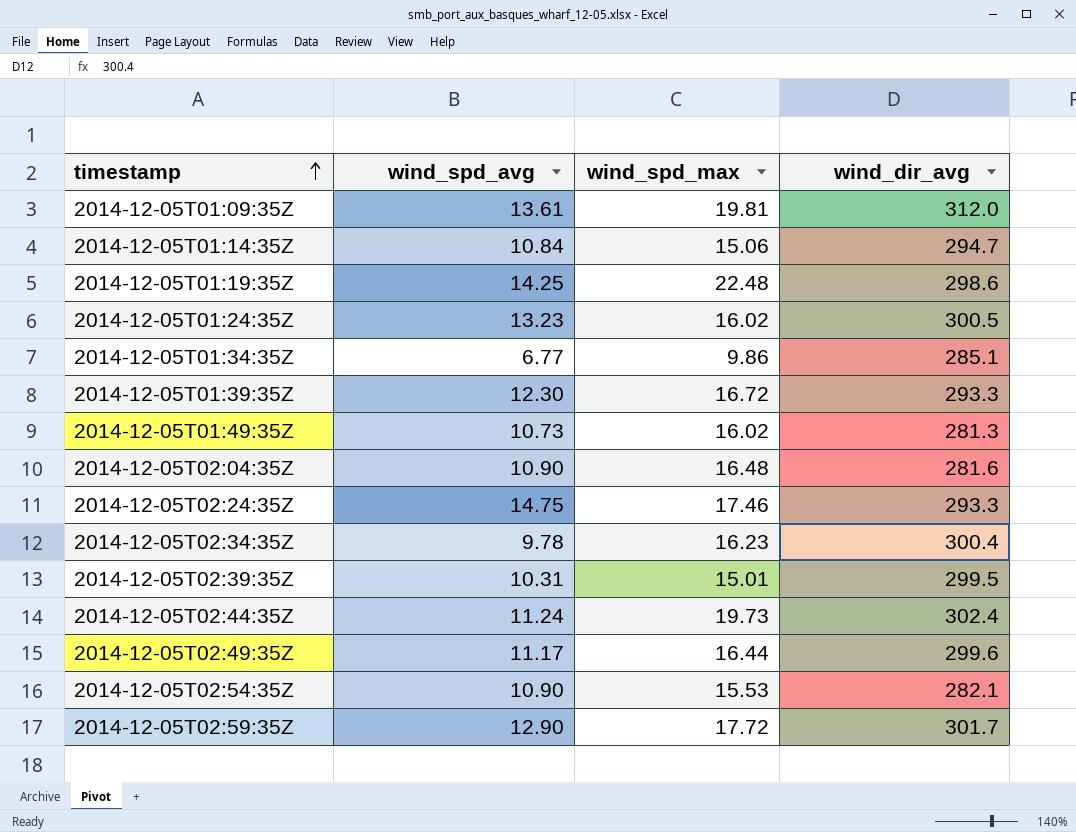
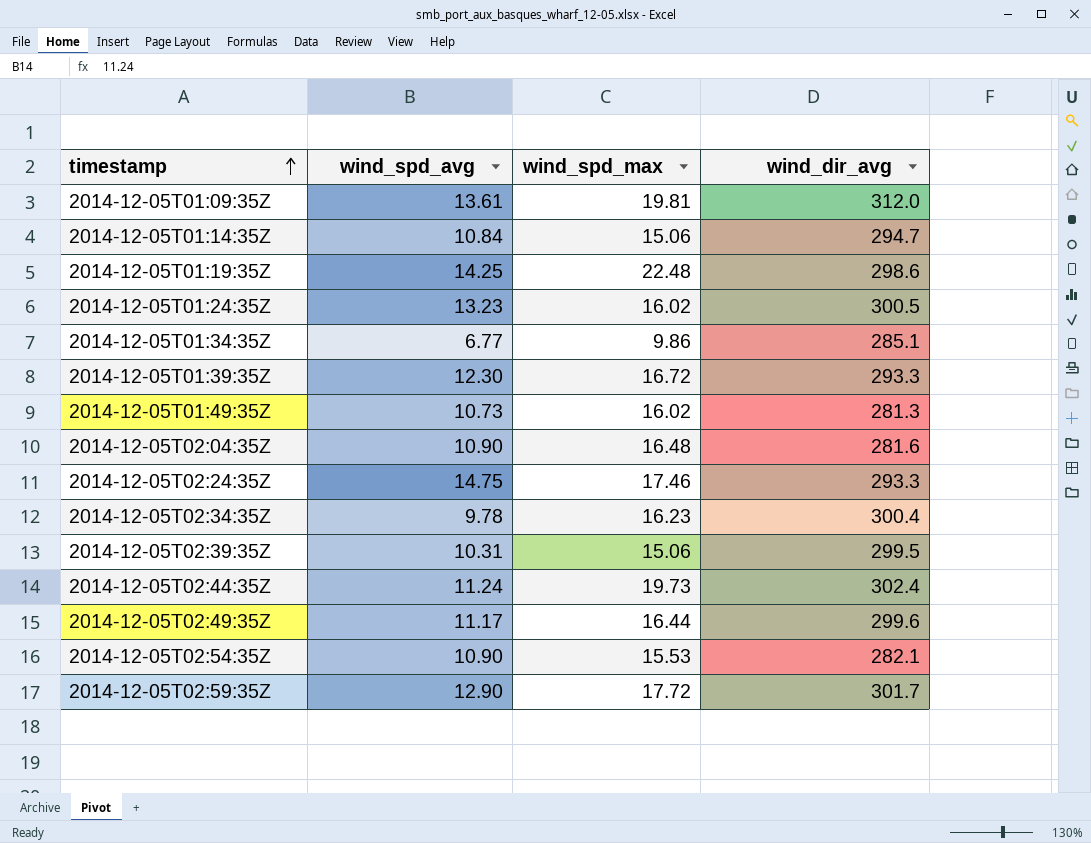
2014-12-05T02:39:35Z | wind_spd_max: 15.01 -> 15.06

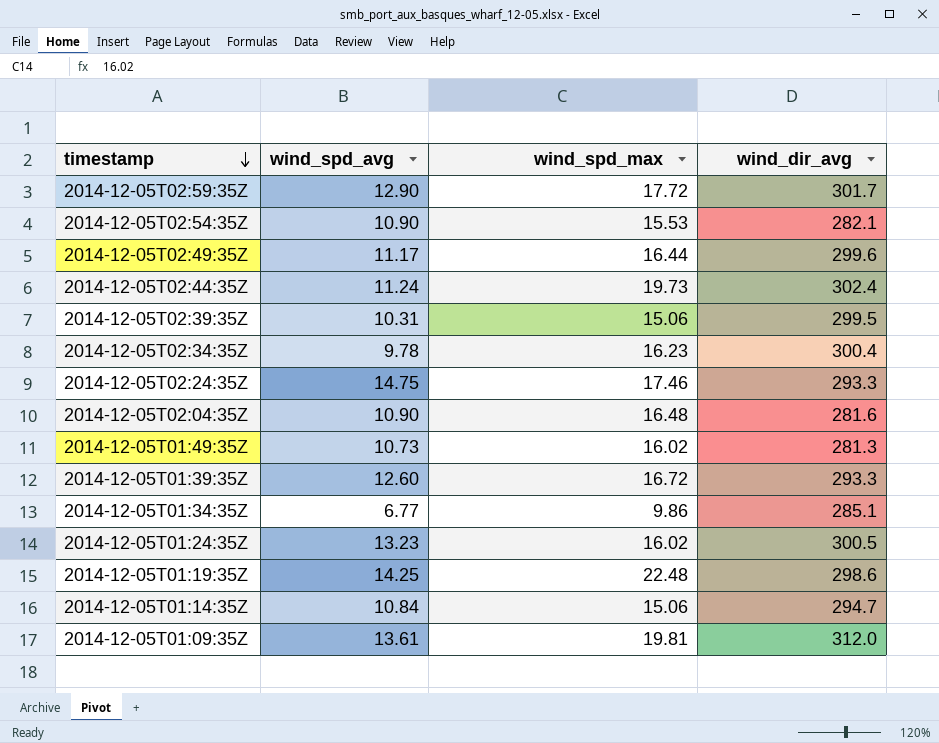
row order: timestamp ascending -> timestamp descending
2014-12-05T01:39:35Z | wind_spd_avg: 12.30 -> 12.60

